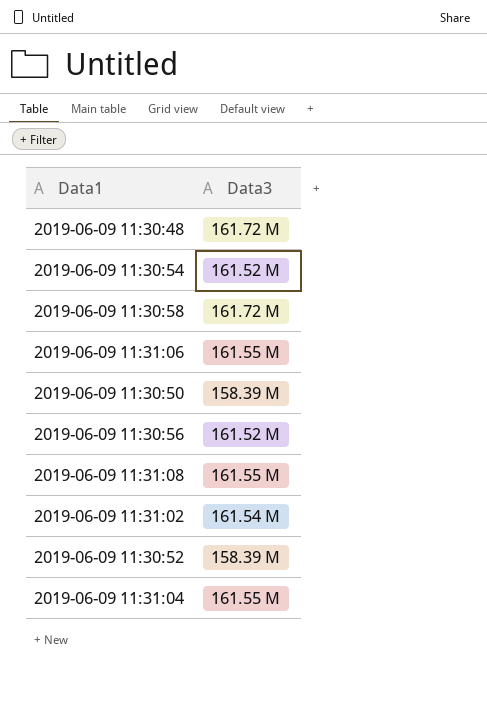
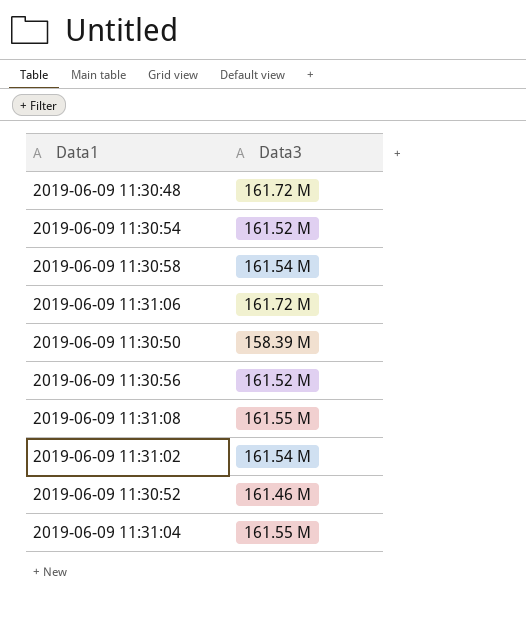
2019-06-09 11:30:58 | Data3: 161.72 M -> 161.54 M
2019-06-09 11:31:06 | Data3: 161.55 M -> 161.72 M
2019-06-09 11:30:52 | Data3: 158.39 M -> 161.46 M

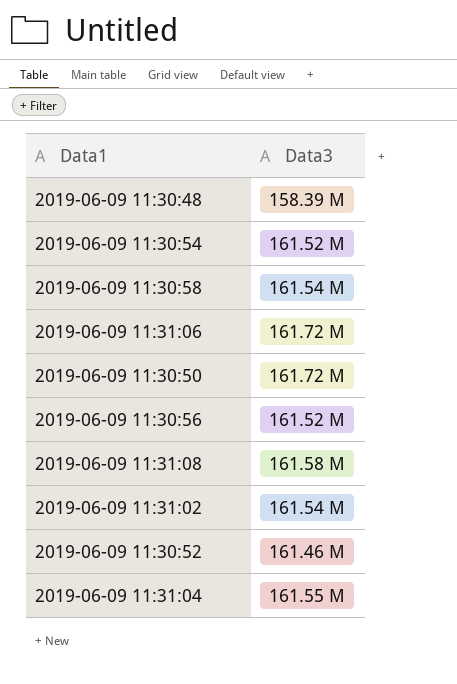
2019-06-09 11:30:48 | Data3: 161.72 M -> 158.39 M
2019-06-09 11:30:50 | Data3: 158.39 M -> 161.72 M
2019-06-09 11:31:08 | Data3: 161.55 M -> 161.58 M

